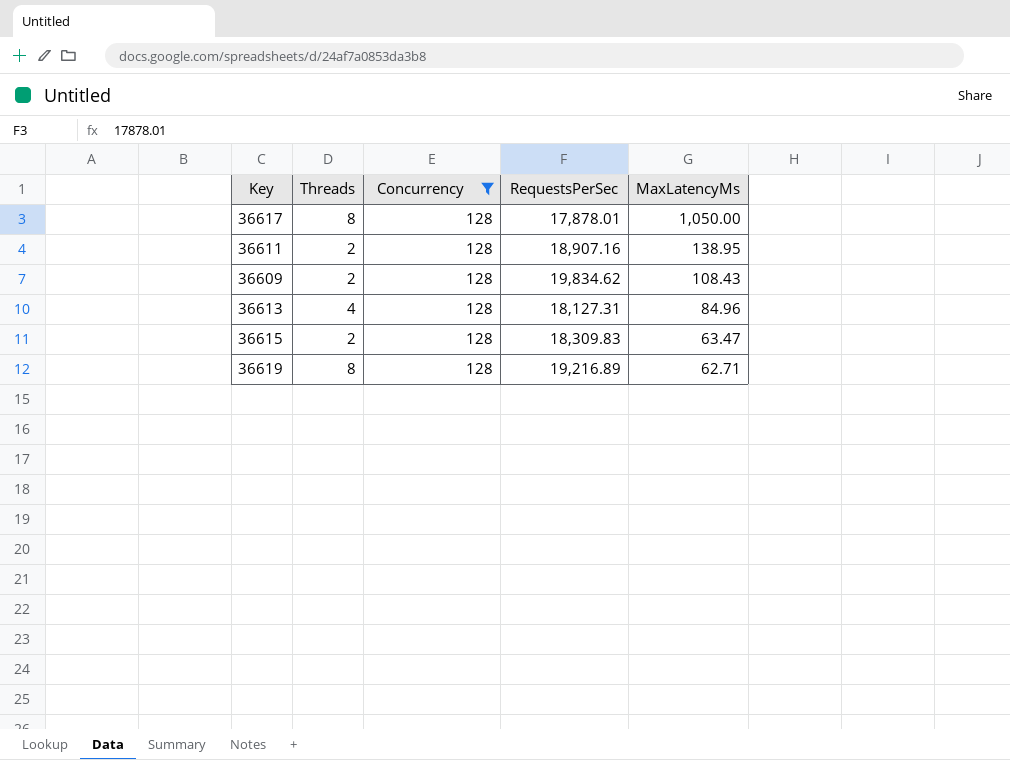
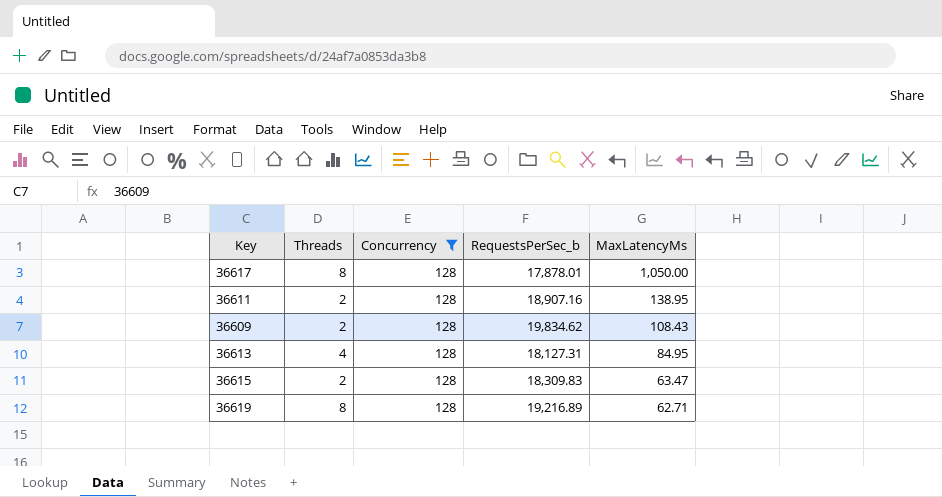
column name: RequestsPerSec -> RequestsPerSec_b
36613 | MaxLatencyMs: 84.96 -> 84.95

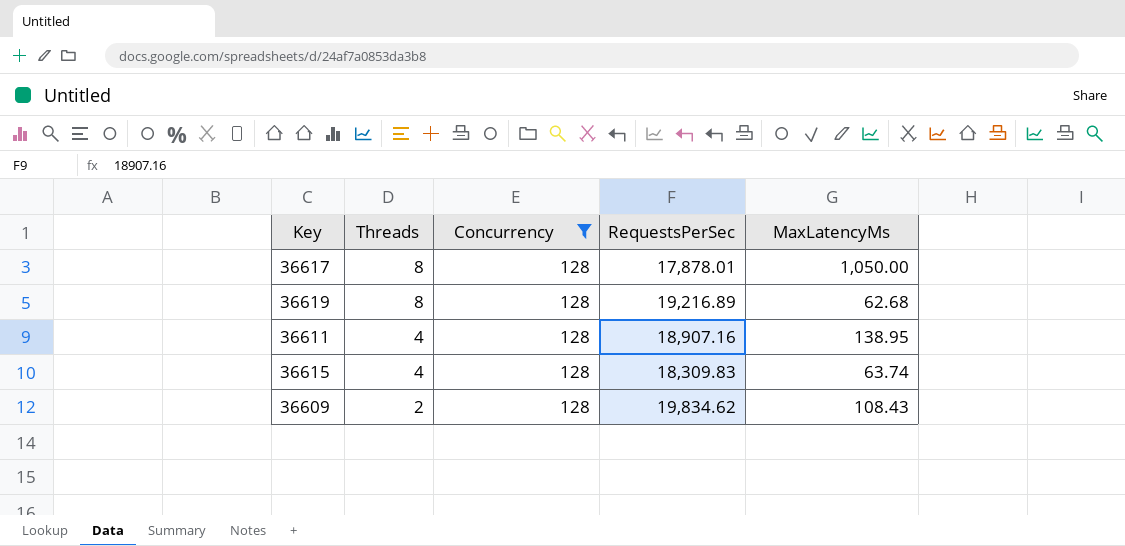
row order: MaxLatencyMs descending -> Threads descending
column name: RequestsPerSec_b -> RequestsPerSec
row 36613: 4 | 128 | 18,127.31 | 84.95 -> none
36619 | MaxLatencyMs: 62.71 -> 62.68
36611 | Threads: 2 -> 4
36615 | Threads: 2 -> 4
36615 | MaxLatencyMs: 63.47 -> 63.74

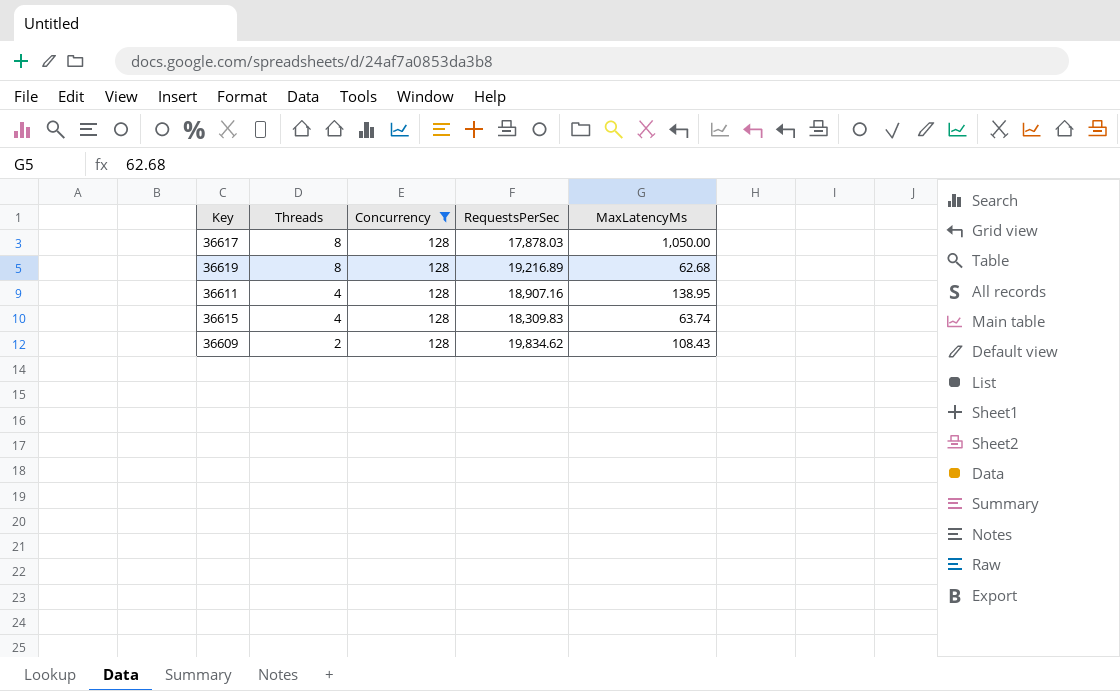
36617 | RequestsPerSec: 17,878.01 -> 17,878.03

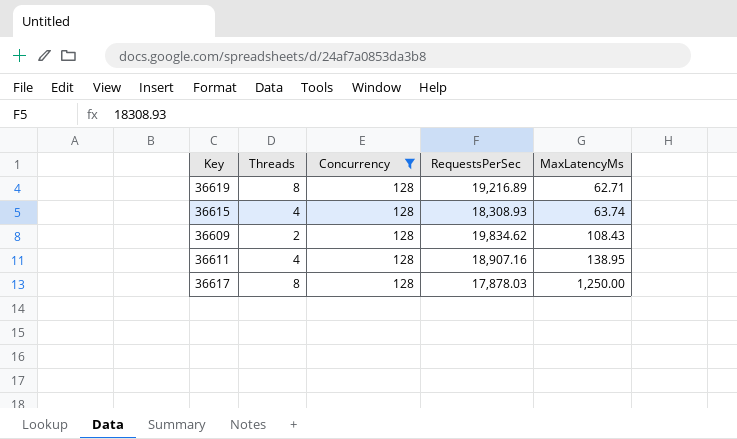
row order: Threads descending -> MaxLatencyMs ascending
36619 | MaxLatencyMs: 62.68 -> 62.71
36615 | RequestsPerSec: 18,309.83 -> 18,308.93
36617 | MaxLatencyMs: 1,050.00 -> 1,250.00

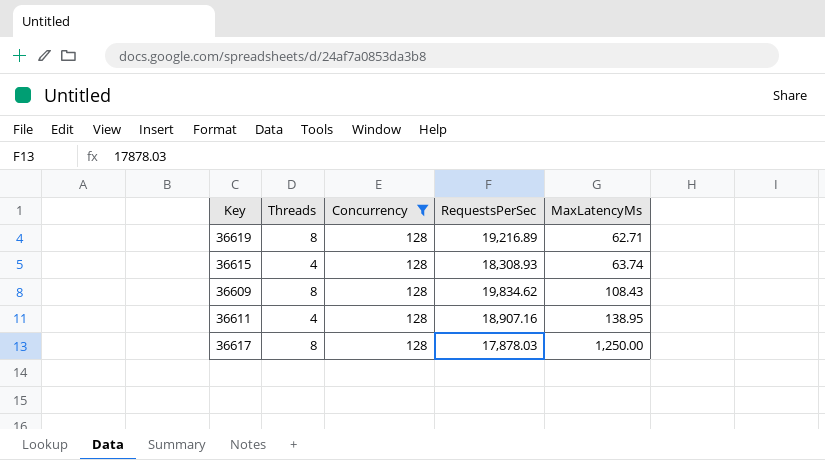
36609 | Threads: 2 -> 8

